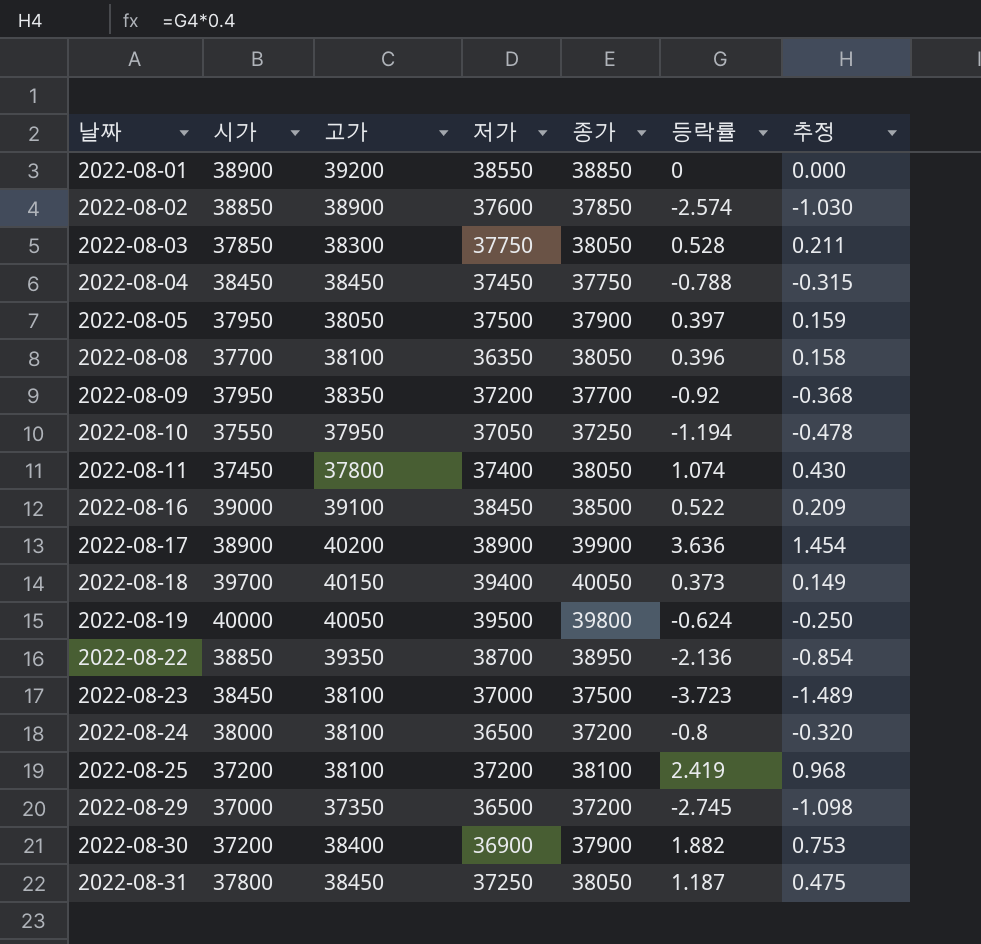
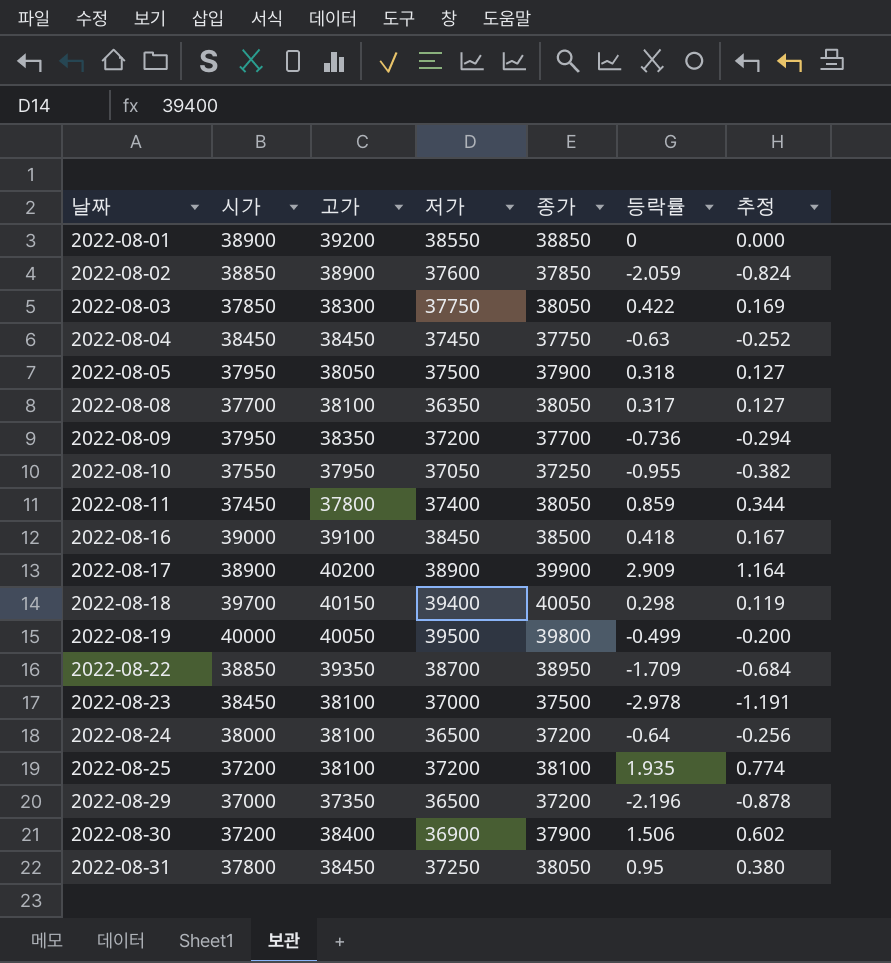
2022-08-02 | 등락률: -2.574 -> -2.059
2022-08-02 | 추정: -1.030 -> -0.824
2022-08-03 | 등락률: 0.528 -> 0.422
2022-08-03 | 추정: 0.211 -> 0.169
2022-08-04 | 등락률: -0.788 -> -0.63
2022-08-04 | 추정: -0.315 -> -0.252
2022-08-05 | 등락률: 0.397 -> 0.318
2022-08-05 | 추정: 0.159 -> 0.127
2022-08-08 | 등락률: 0.396 -> 0.317
2022-08-08 | 추정: 0.158 -> 0.127
2022-08-09 | 등락률: -0.92 -> -0.736
2022-08-09 | 추정: -0.368 -> -0.294
2022-08-10 | 등락률: -1.194 -> -0.955
2022-08-10 | 추정: -0.478 -> -0.382
2022-08-11 | 등락률: 1.074 -> 0.859
2022-08-11 | 추정: 0.430 -> 0.344
2022-08-16 | 등락률: 0.522 -> 0.418
2022-08-16 | 추정: 0.209 -> 0.167
2022-08-17 | 등락률: 3.636 -> 2.909
2022-08-17 | 추정: 1.454 -> 1.164
2022-08-18 | 등락률: 0.373 -> 0.298
2022-08-18 | 추정: 0.149 -> 0.119
2022-08-19 | 등락률: -0.624 -> -0.499
2022-08-19 | 추정: -0.250 -> -0.200
2022-08-22 | 등락률: -2.136 -> -1.709
2022-08-22 | 추정: -0.854 -> -0.684
2022-08-23 | 등락률: -3.723 -> -2.978
2022-08-23 | 추정: -1.489 -> -1.191
2022-08-24 | 등락률: -0.8 -> -0.64
2022-08-24 | 추정: -0.320 -> -0.256
2022-08-25 | 등락률: 2.419 -> 1.935
2022-08-25 | 추정: 0.968 -> 0.774
2022-08-29 | 등락률: -2.745 -> -2.196
2022-08-29 | 추정: -1.098 -> -0.878
2022-08-30 | 등락률: 1.882 -> 1.506
2022-08-30 | 추정: 0.753 -> 0.602
2022-08-31 | 등락률: 1.187 -> 0.95
2022-08-31 | 추정: 0.475 -> 0.380

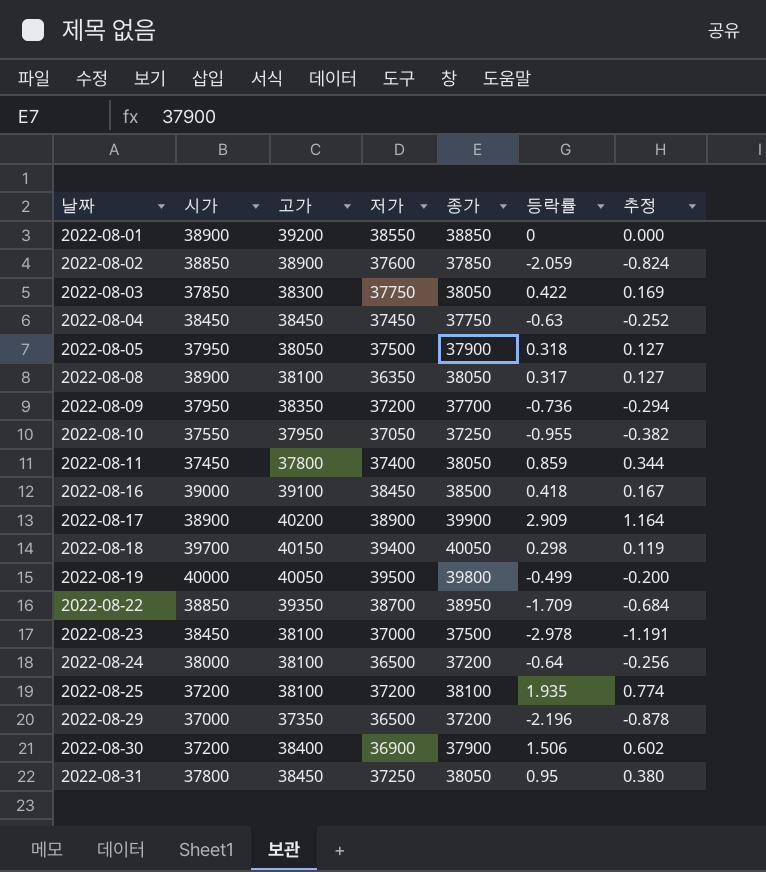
2022-08-08 | 시가: 37700 -> 38900

